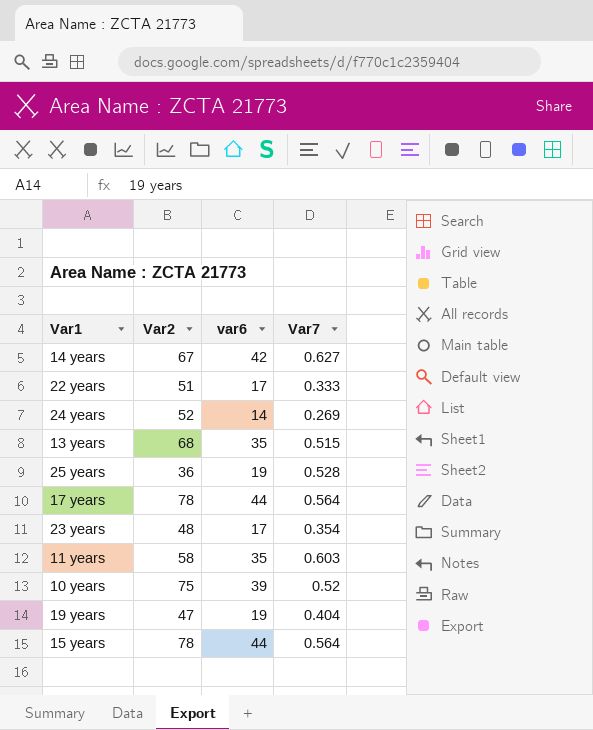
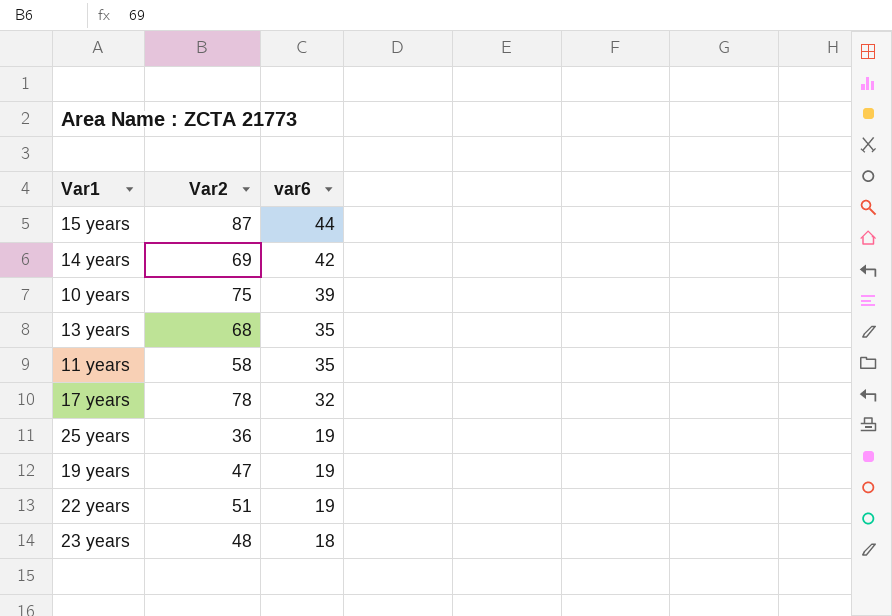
row order: none -> var6 descending
column Var7 | formula: [var6] / [Var2] -> none
row 24 years: 52 | 14 | 0.269 -> none
15 years | Var2: 78 -> 87
14 years | Var2: 67 -> 69
17 years | var6: 44 -> 32
22 years | var6: 17 -> 19
23 years | var6: 17 -> 18

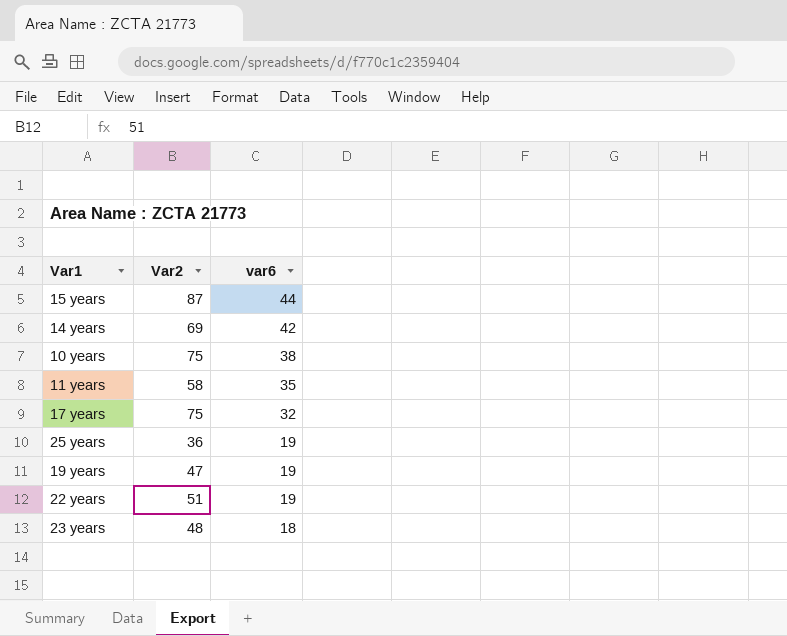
row 13 years: 68 | 35 -> none
10 years | var6: 39 -> 38
17 years | Var2: 78 -> 75

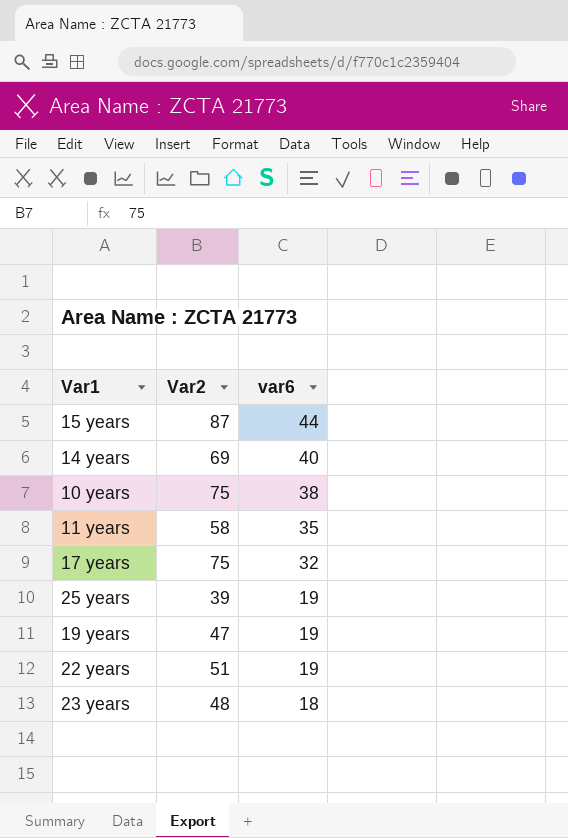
14 years | var6: 42 -> 40
25 years | Var2: 36 -> 39

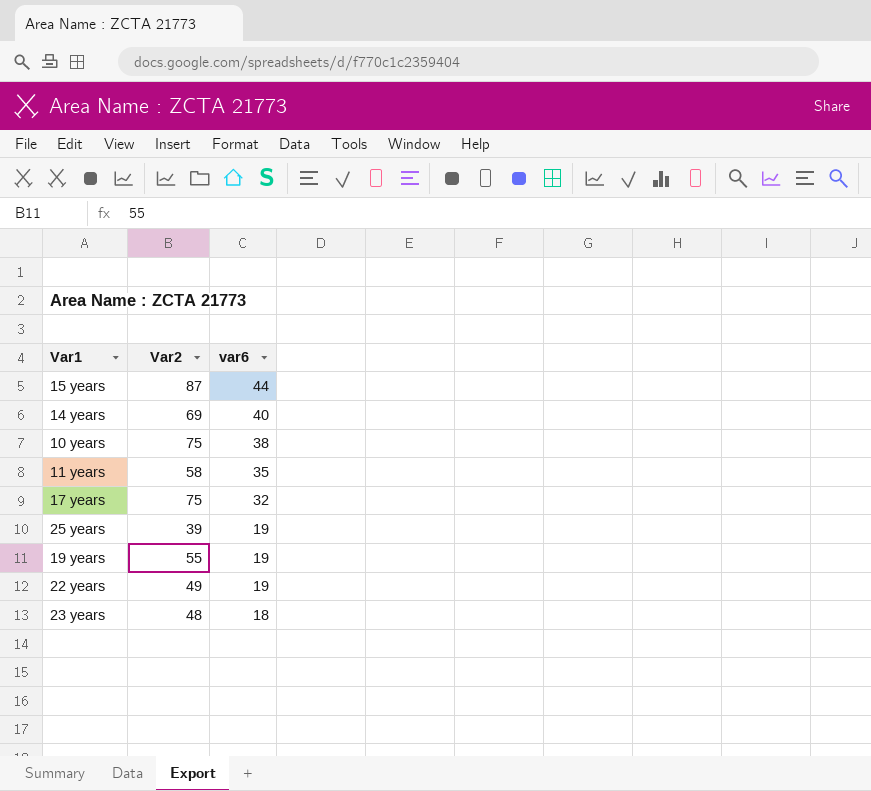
19 years | Var2: 47 -> 55
22 years | Var2: 51 -> 49

